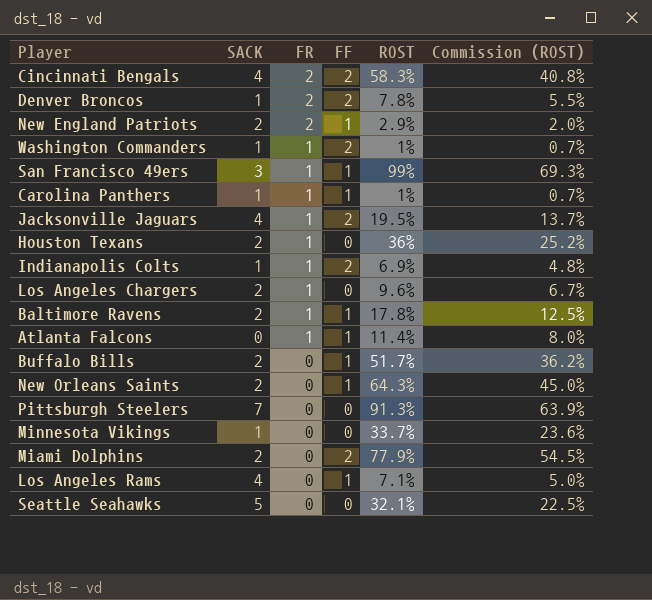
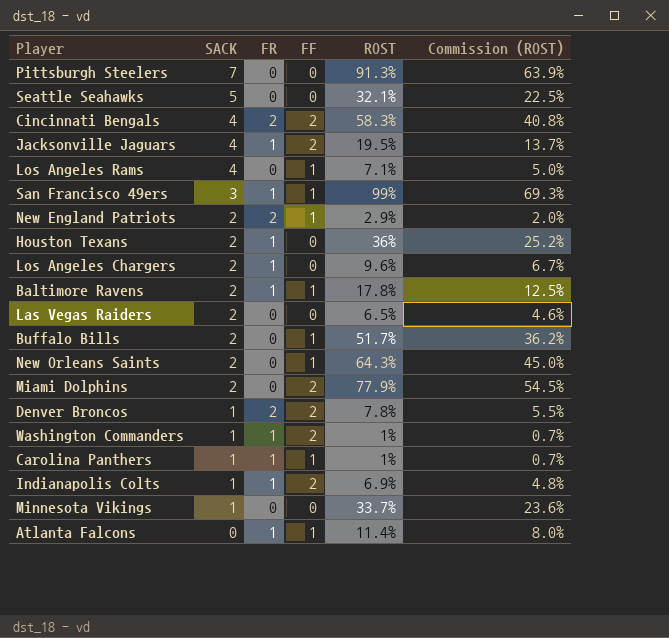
row order: FR descending -> SACK descending
row Las Vegas Raiders: none -> 2 | 0 | 0 | 6.5% | 4.6%

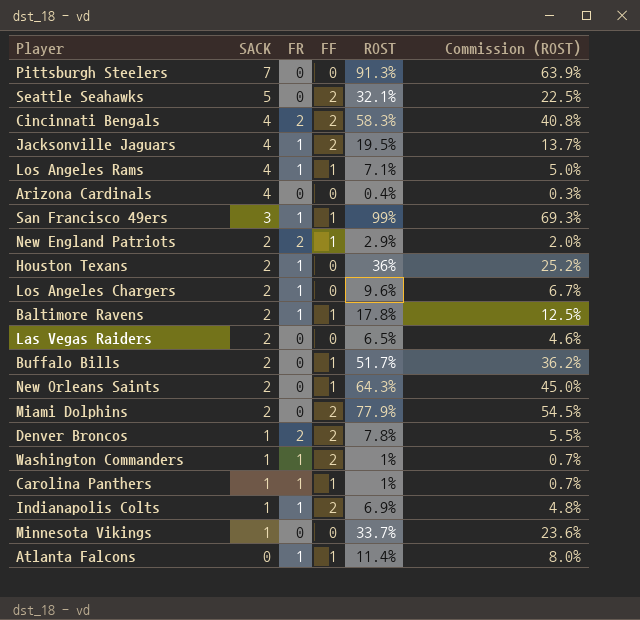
Seattle Seahawks | FF: 0 -> 2
Los Angeles Rams | FR: 0 -> 1
row Arizona Cardinals: none -> 4 | 0 | 0 | 0.4% | 0.3%

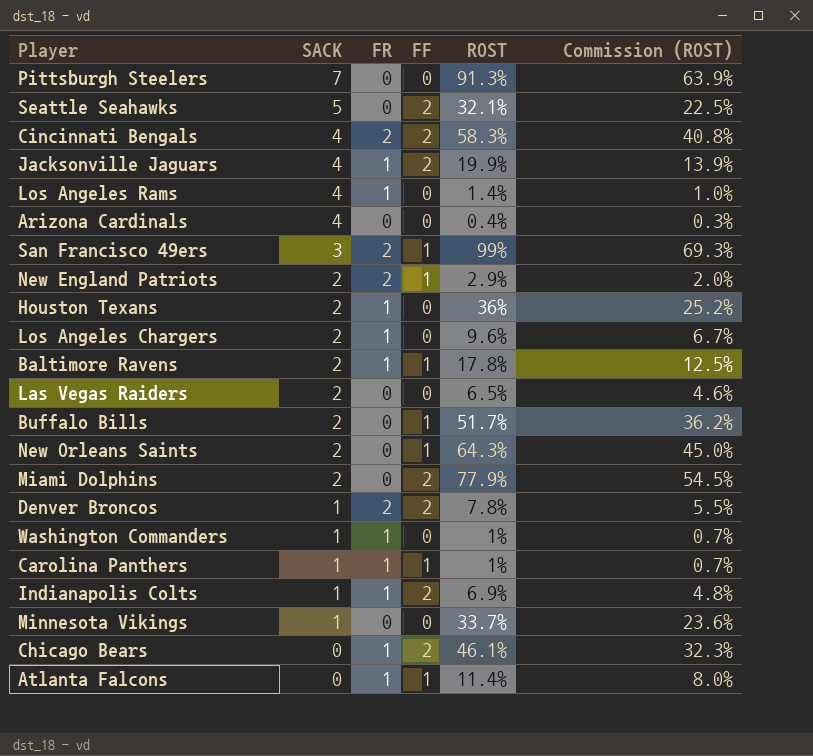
Jacksonville Jaguars | ROST: 19.5% -> 19.9%
Jacksonville Jaguars | Commission (ROST): 13.7% -> 13.9%
Los Angeles Rams | FF: 1 -> 0
Los Angeles Rams | ROST: 7.1% -> 1.4%
Los Angeles Rams | Commission (ROST): 5.0% -> 1.0%
San Francisco 49ers | FR: 1 -> 2
Washington Commanders | FF: 2 -> 0
row Chicago Bears: none -> 0 | 1 | 2 | 46.1% | 32.3%

